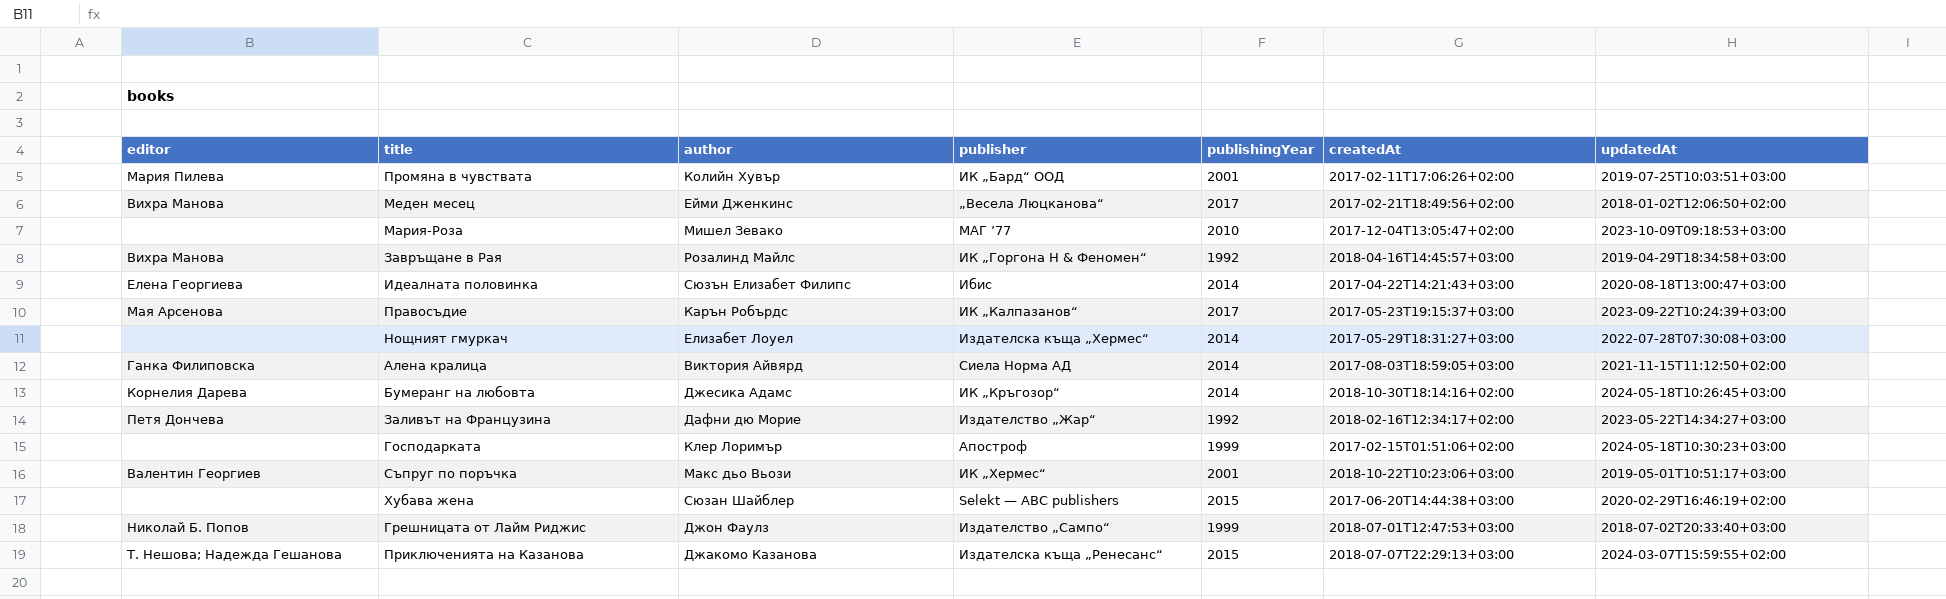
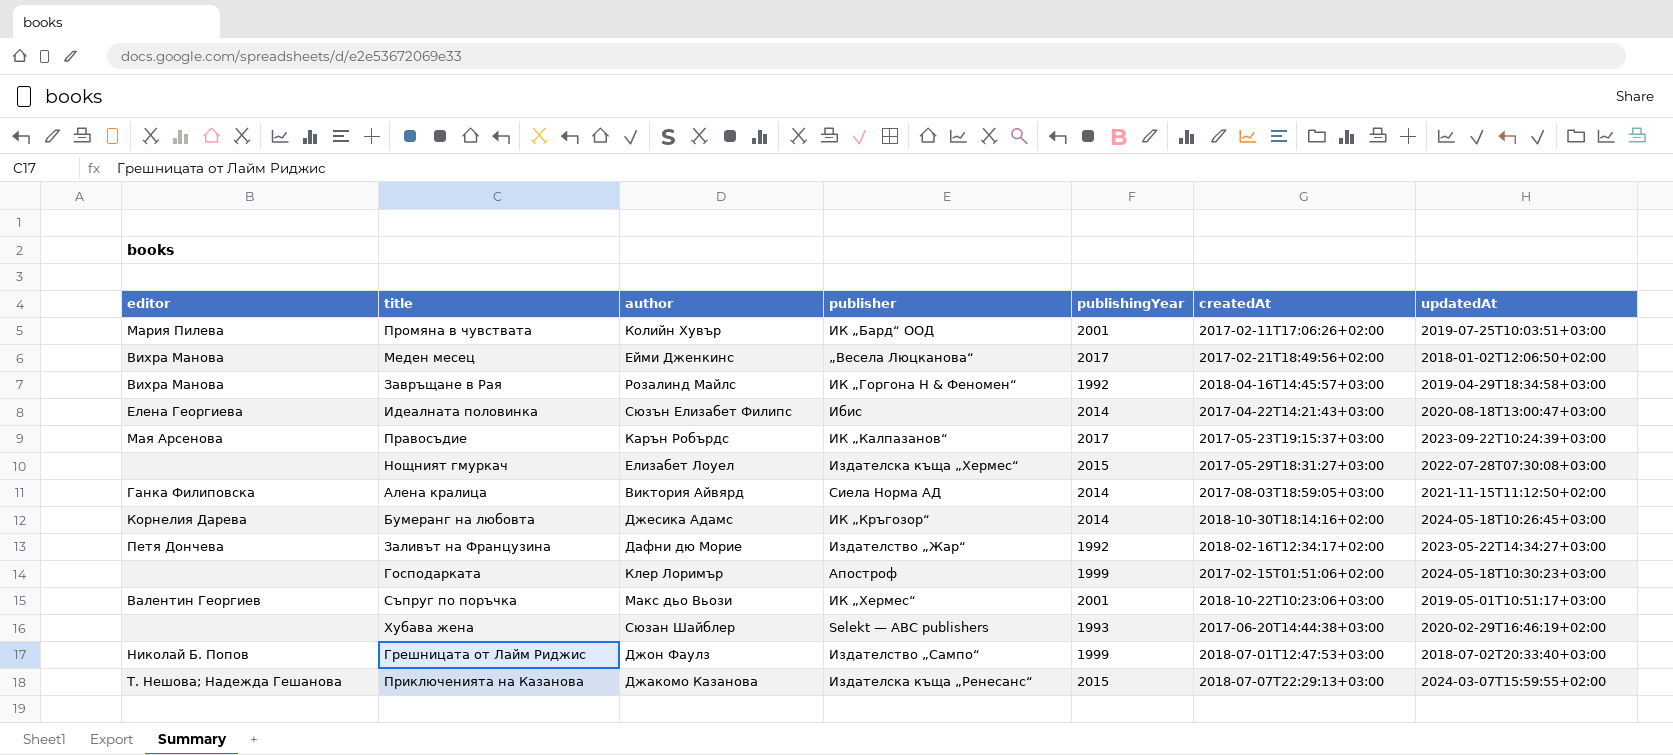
row Мария-Роза: none | Мишел Зевако | МАГ ’77 | 2010 | 2017-12-04T13:05:47+02:00 | 2023-10-09T09:18:53+03:00 -> none
Нощният гмуркач | publishingYear: 2014 -> 2015
Хубава жена | publishingYear: 2015 -> 1993

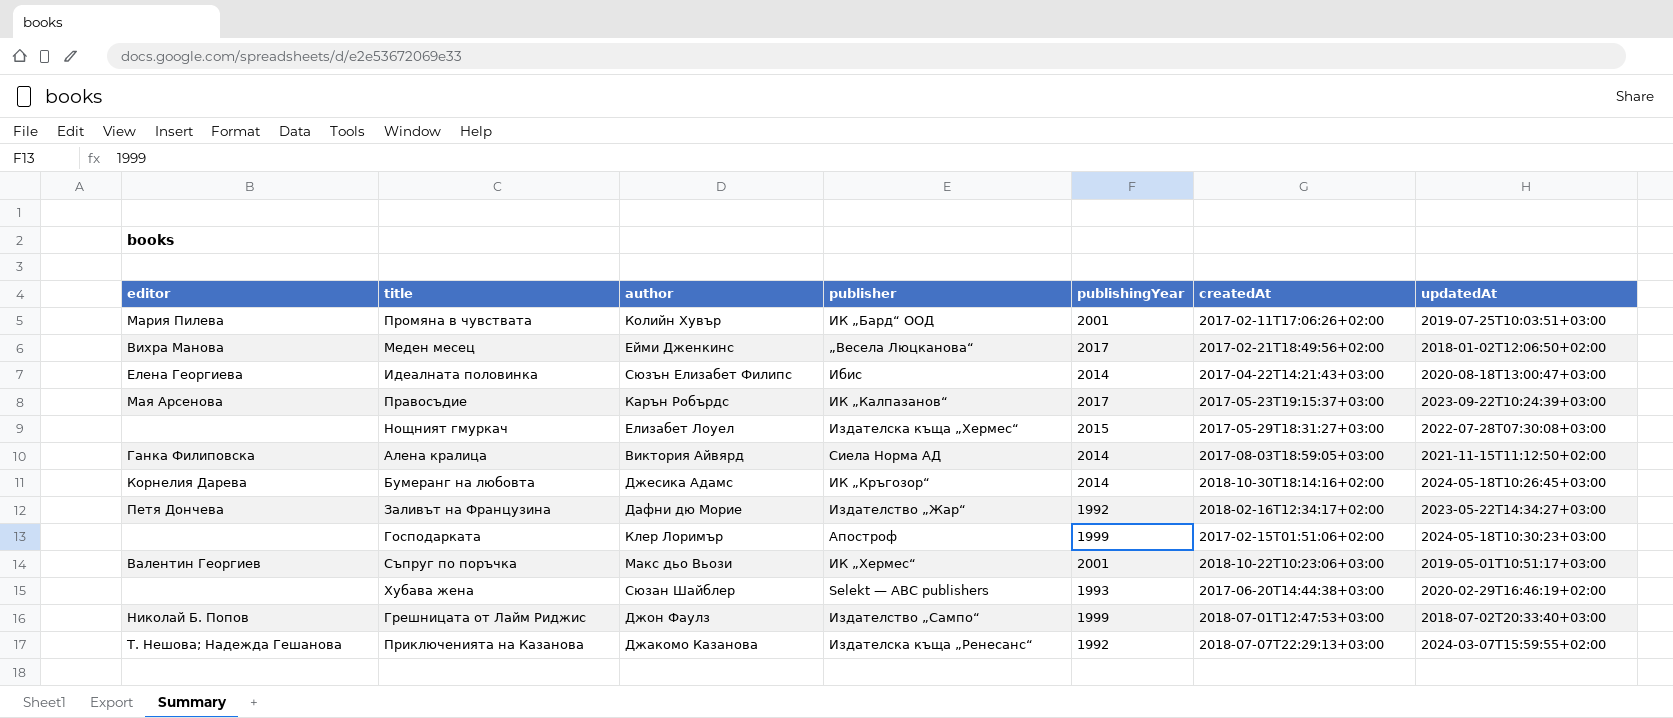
row Завръщане в Рая: Вихра Манова | Розалинд Майлс | ИК „Горгона Н & Феномен“ | 1992 | 2018-04-16T14:45:57+03:00 | 2019-04-29T18:34:58+03:00 -> none
Приключенията на Казанова | publishingYear: 2015 -> 1992

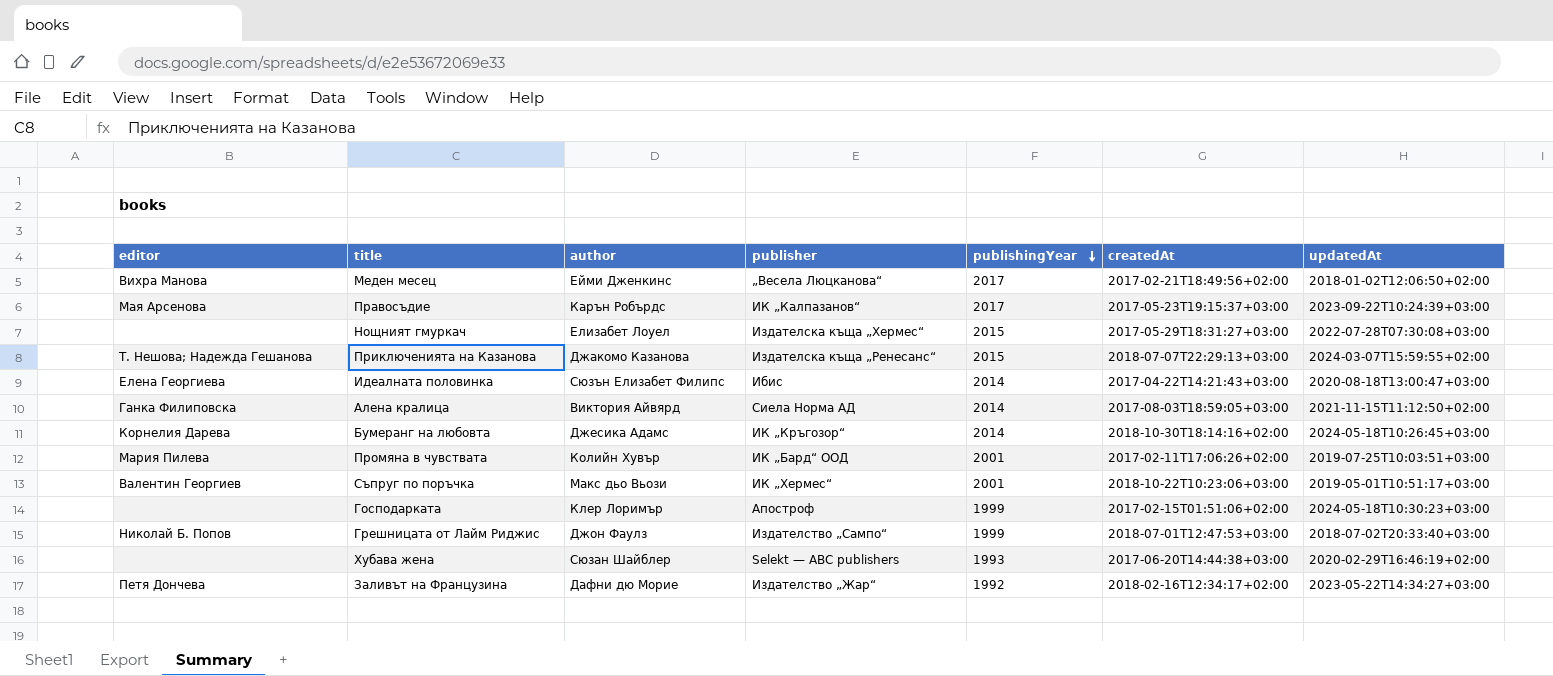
row order: none -> publishingYear descending
Приключенията на Казанова | publishingYear: 1992 -> 2015

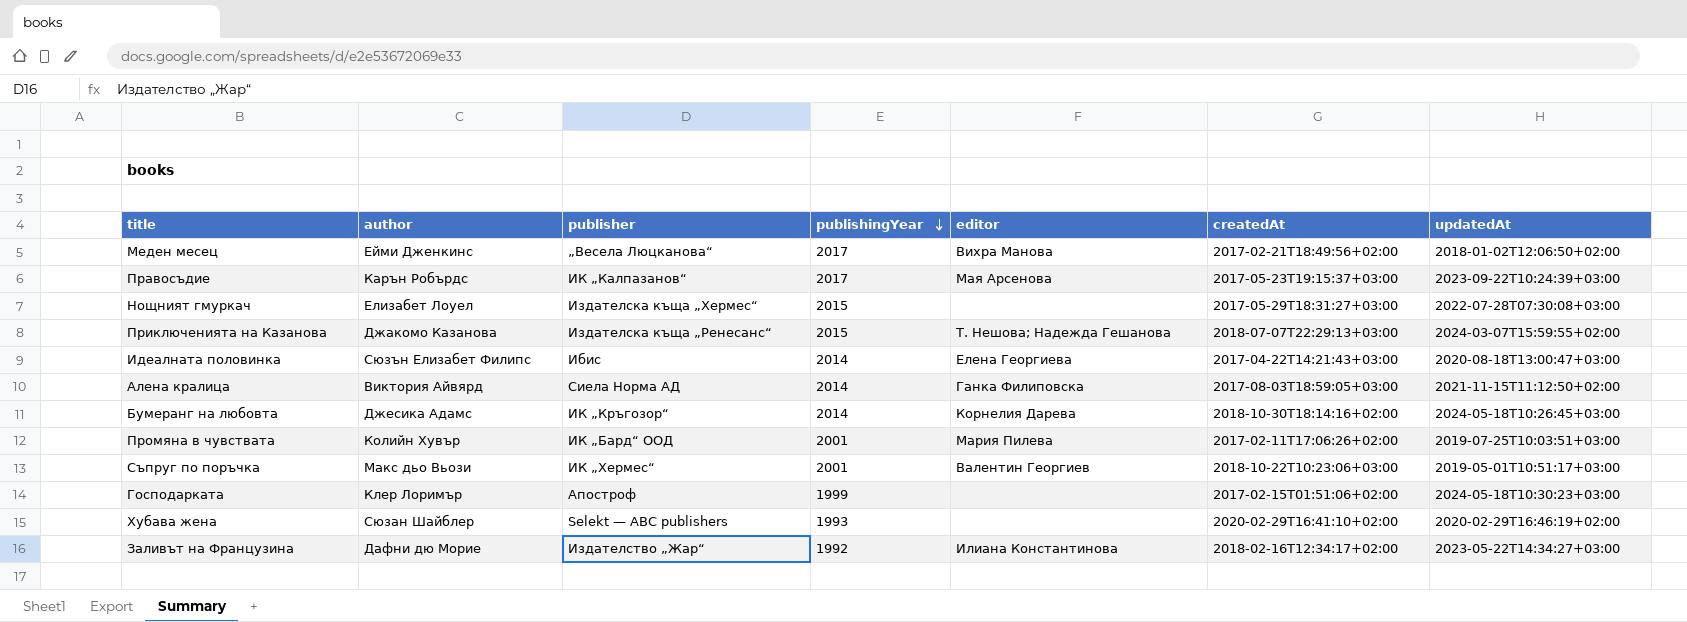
column editor | position: 1 -> 5
row Грешницата от Лайм Риджис: Николай Б. Попов | Джон Фаулз | Издателство „Сампо“ | 1999 | 2018-07-01T12:47:53+03:00 | 2018-07-02T20:33:40+03:00 -> none
Хубава жена | createdAt: 2017-06-20T14:44:38+03:00 -> 2020-02-29T16:41:10+02:00
Заливът на Французина | editor: Петя Дончева -> Илиана Константинова

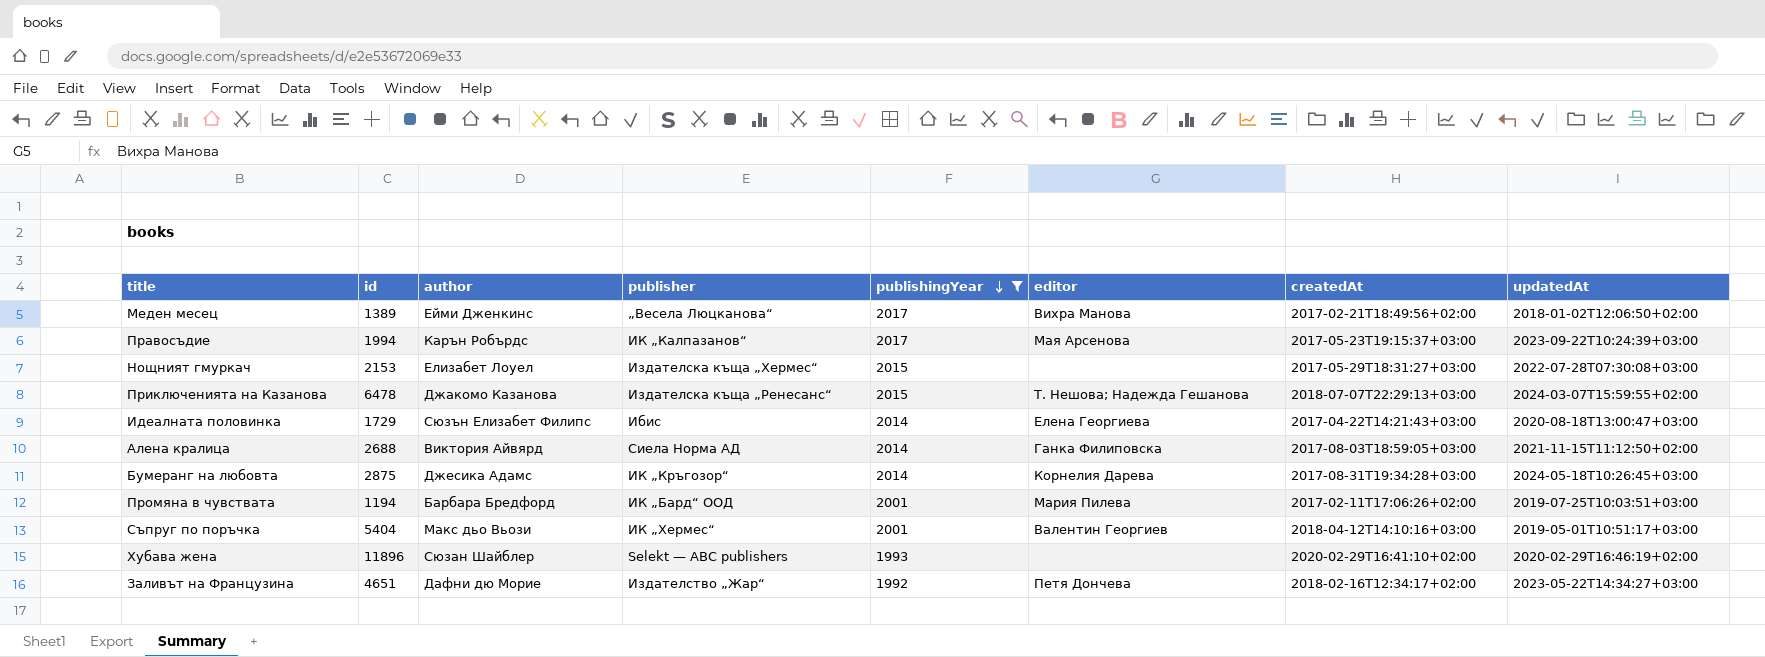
filter: none -> publishingYear != 1999
column id | position: none -> 2
Бумеранг на любовта | createdAt: 2018-10-30T18:14:16+02:00 -> 2017-08-31T19:34:28+03:00
Промяна в чувствата | author: Колийн Хувър -> Барбара Бредфорд
Съпруг по поръчка | createdAt: 2018-10-22T10:23:06+03:00 -> 2018-04-12T14:10:16+03:00
Заливът на Французина | editor: Илиана Константинова -> Петя Дончева

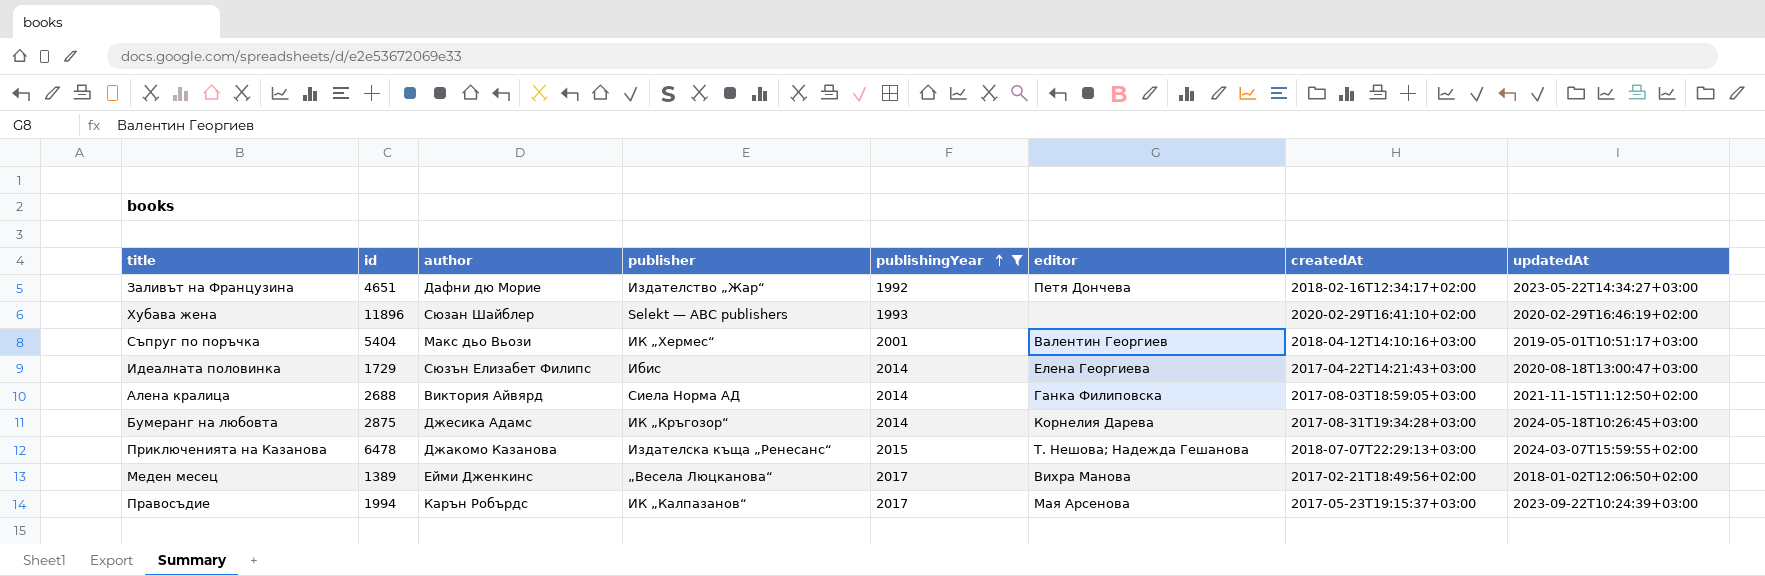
row order: publishingYear descending -> publishingYear ascending
row Нощният гмуркач: 2153 | Елизабет Лоуел | Издателска къща „Хермес“ | 2015 | none | 2017-05-29T18:31:27+03:00 | 2022-07-28T07:30:08+03:00 -> none
row Промяна в чувствата: 1194 | Барбара Бредфорд | ИК „Бард“ ООД | 2001 | Мария Пилева | 2017-02-11T17:06:26+02:00 | 2019-07-25T10:03:51+03:00 -> none

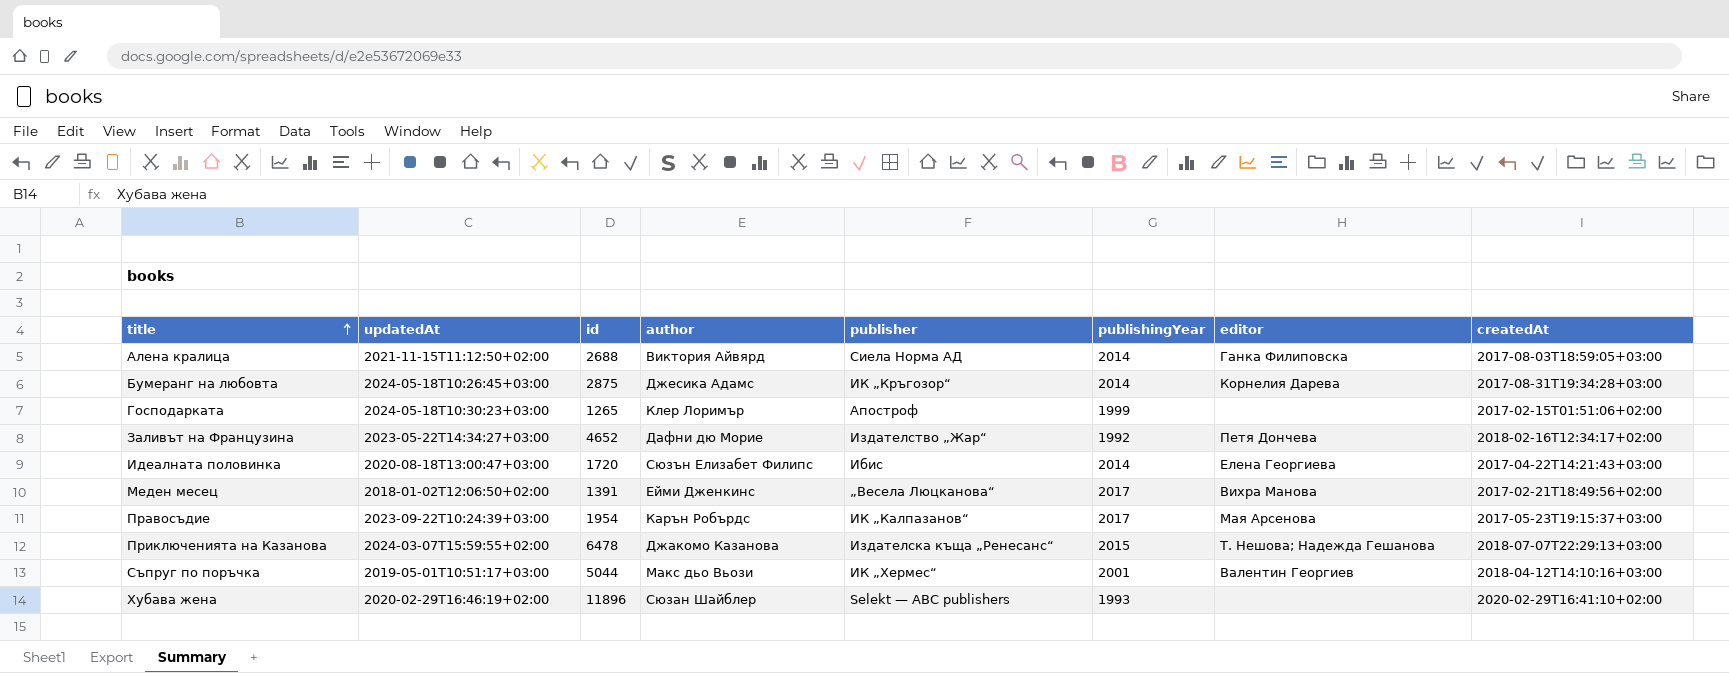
filter: publishingYear != 1999 -> none
row order: publishingYear ascending -> title ascending
column updatedAt | position: 8 -> 2
Заливът на Французина | id: 4651 -> 4652
Идеалната половинка | id: 1729 -> 1720
Меден месец | id: 1389 -> 1391
Правосъдие | id: 1994 -> 1954
Съпруг по поръчка | id: 5404 -> 5044

